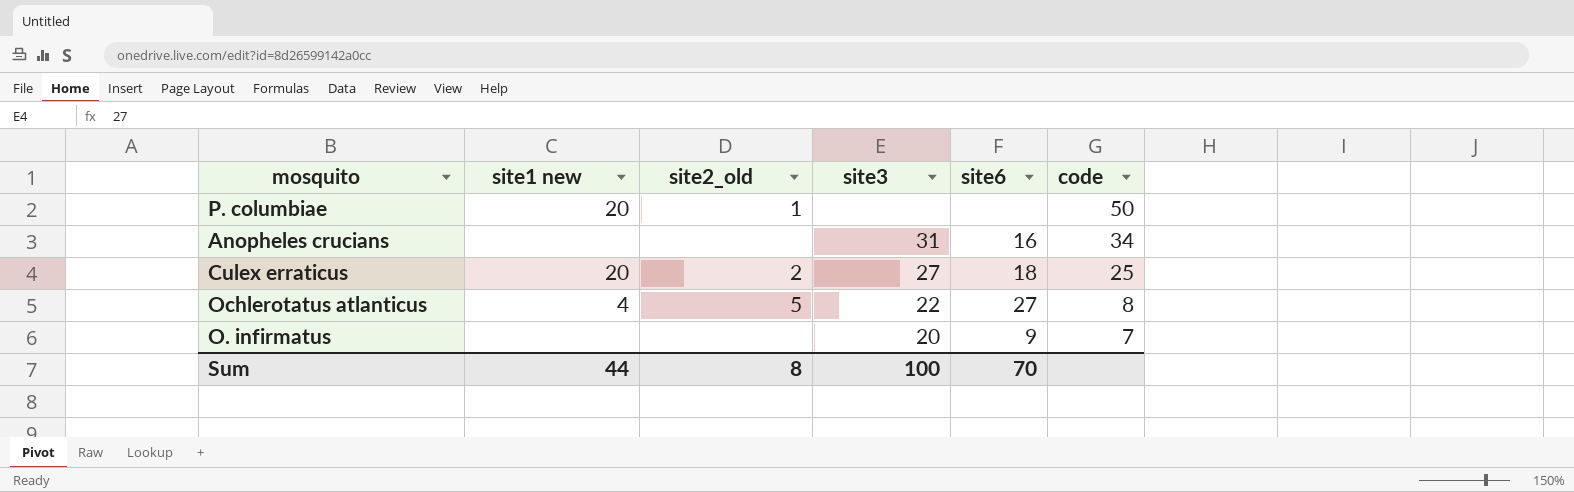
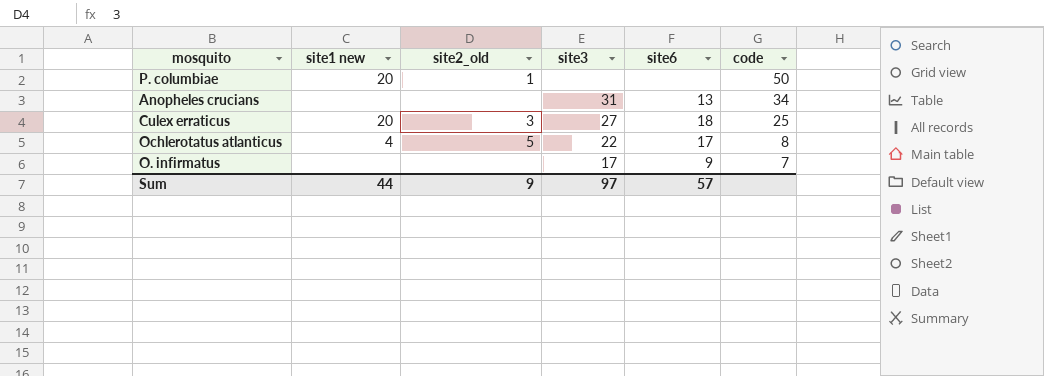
Anopheles crucians | site6: 16 -> 13
Culex erraticus | site2_old: 2 -> 3
Ochlerotatus atlanticus | site6: 27 -> 17
O. infirmatus | site3: 20 -> 17
Sum | site2_old: 8 -> 9
Sum | site3: 100 -> 97
Sum | site6: 70 -> 57

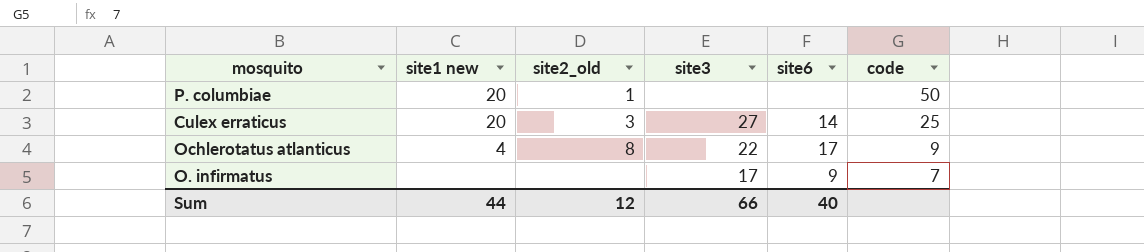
row Anopheles crucians: none | none | 31 | 13 | 34 -> none
Culex erraticus | site6: 18 -> 14
Ochlerotatus atlanticus | site2_old: 5 -> 8
Ochlerotatus atlanticus | code: 8 -> 9
Sum | site2_old: 9 -> 12
Sum | site3: 97 -> 66
Sum | site6: 57 -> 40

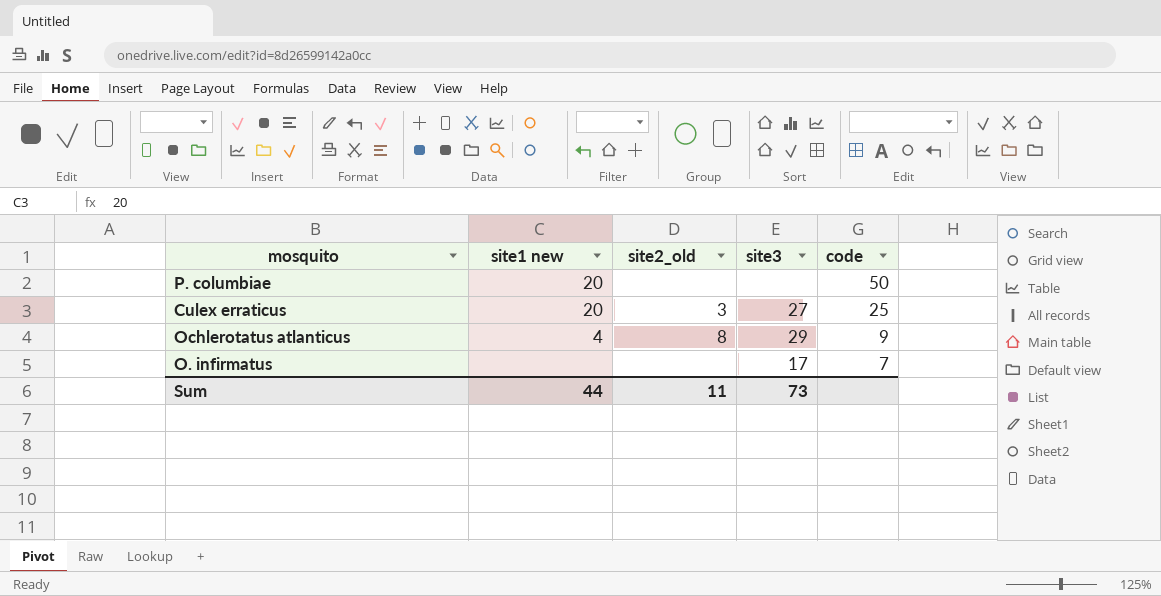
column site6 | position: 5 -> none
P. columbiae | site2_old: 1 -> none
Ochlerotatus atlanticus | site3: 22 -> 29
Sum | site2_old: 12 -> 11
Sum | site3: 66 -> 73

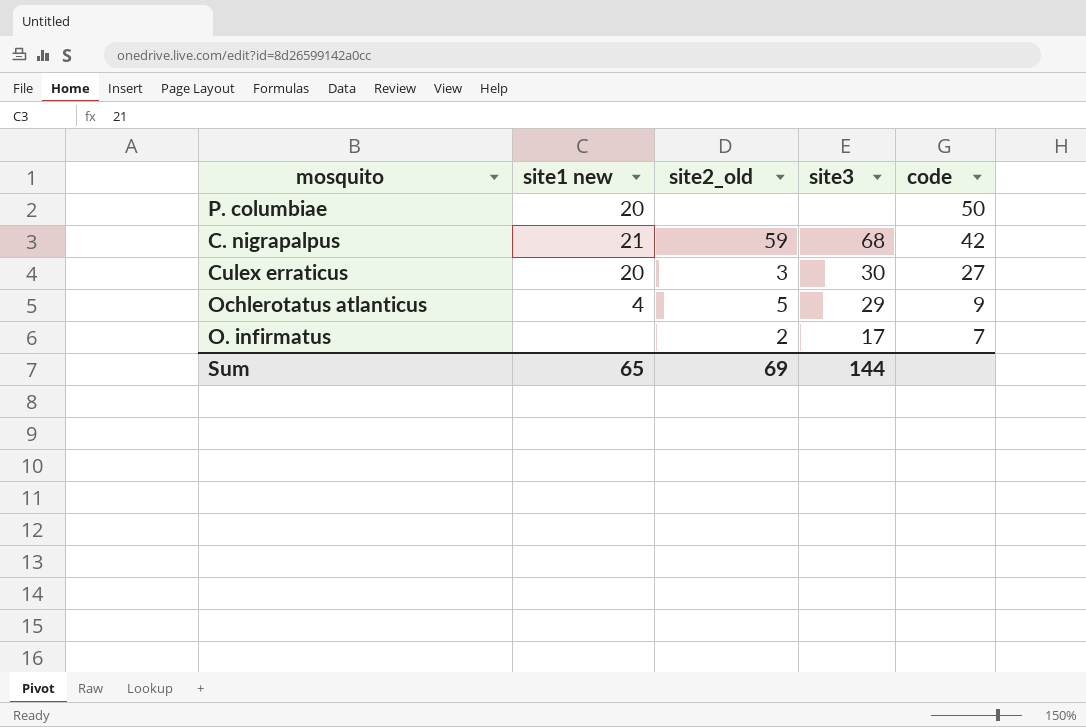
row C. nigrapalpus: none -> 21 | 59 | 68 | 42
Culex erraticus | site3: 27 -> 30
Culex erraticus | code: 25 -> 27
Ochlerotatus atlanticus | site2_old: 8 -> 5
O. infirmatus | site2_old: none -> 2
Sum | site1 new: 44 -> 65
Sum | site2_old: 11 -> 69
Sum | site3: 73 -> 144

